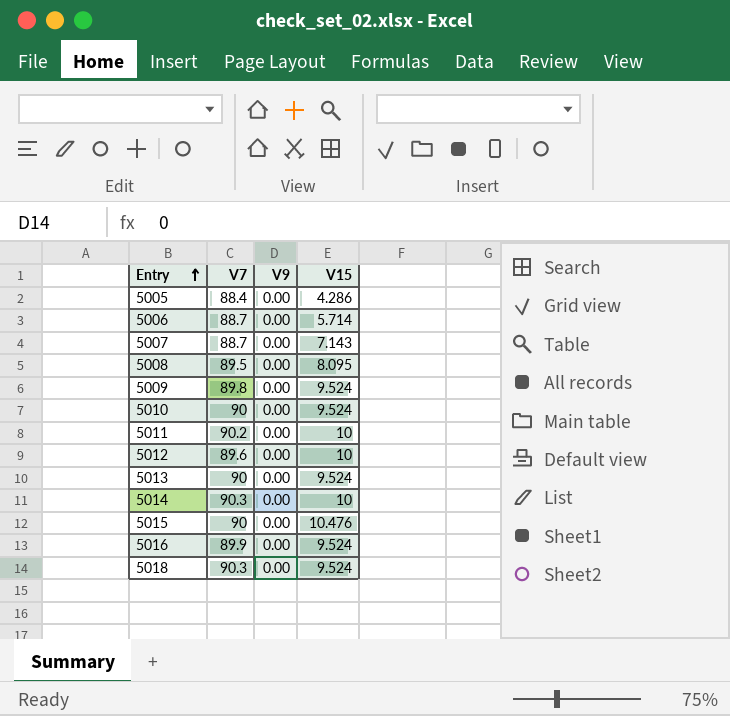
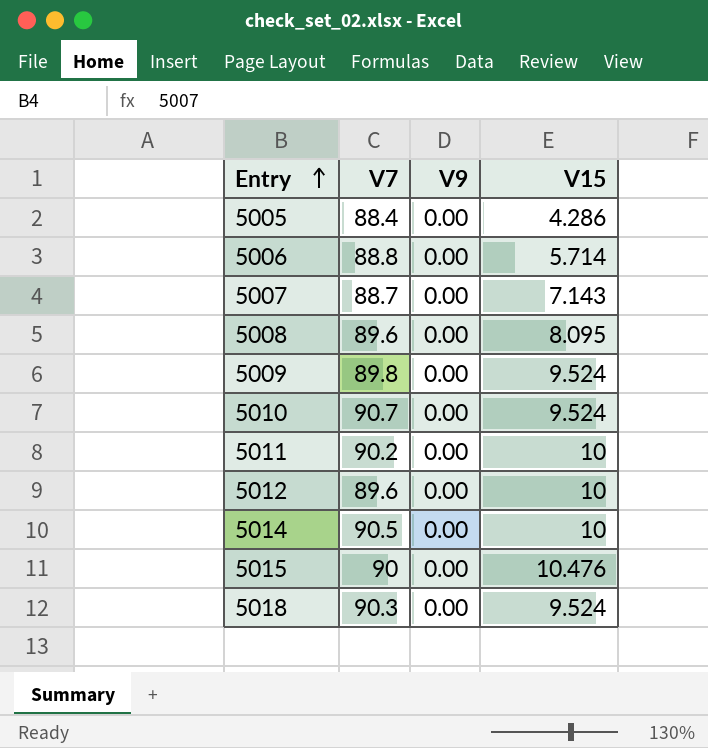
row 5013: 90 | 0.00 | 9.524 -> none
row 5016: 89.9 | 0.00 | 9.524 -> none
5006 | V7: 88.7 -> 88.8
5008 | V7: 89.5 -> 89.6
5010 | V7: 90 -> 90.7
5014 | V7: 90.3 -> 90.5

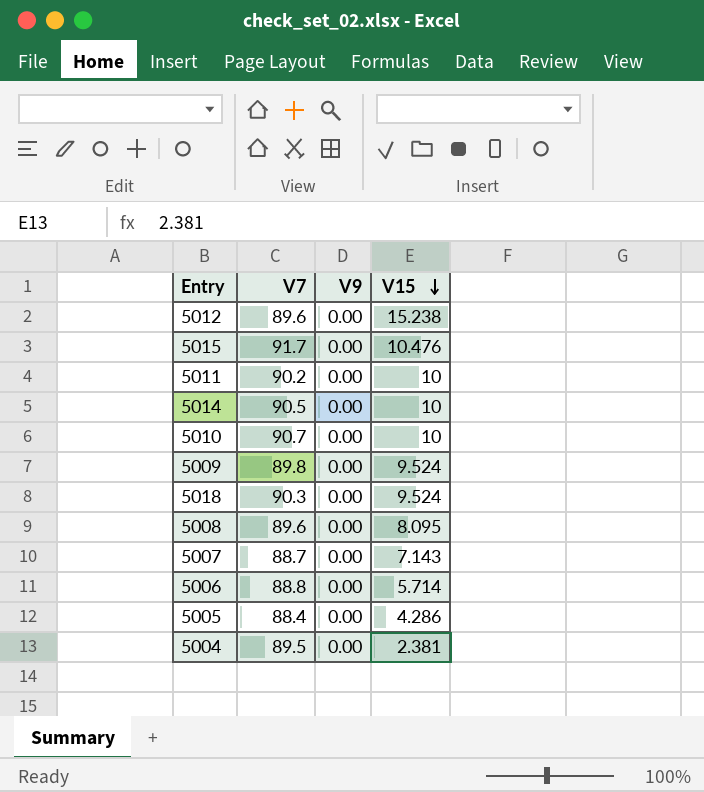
row order: Entry ascending -> V15 descending
5012 | V15: 10 -> 15.238
5015 | V7: 90 -> 91.7
5010 | V15: 9.524 -> 10
row 5004: none -> 89.5 | 0.00 | 2.381

